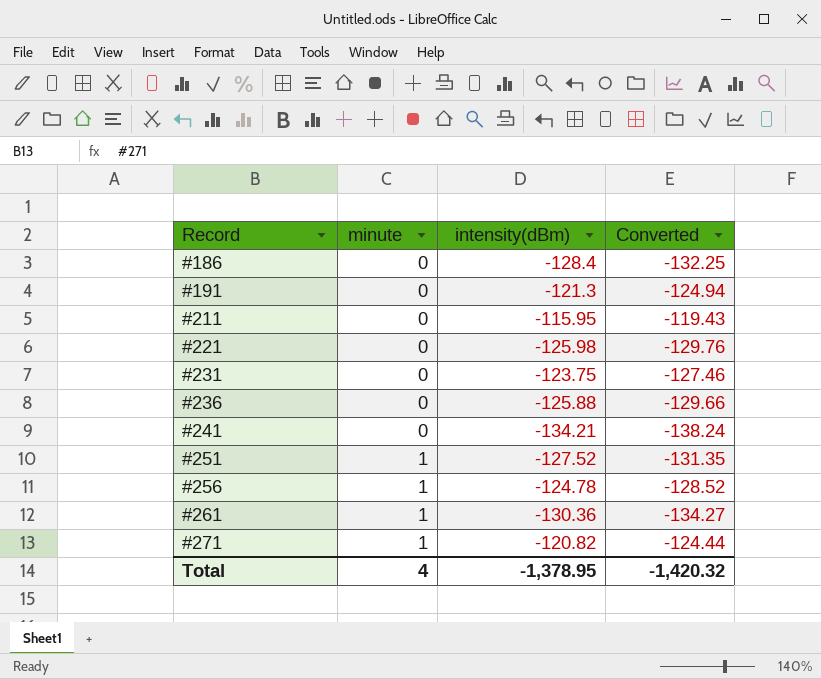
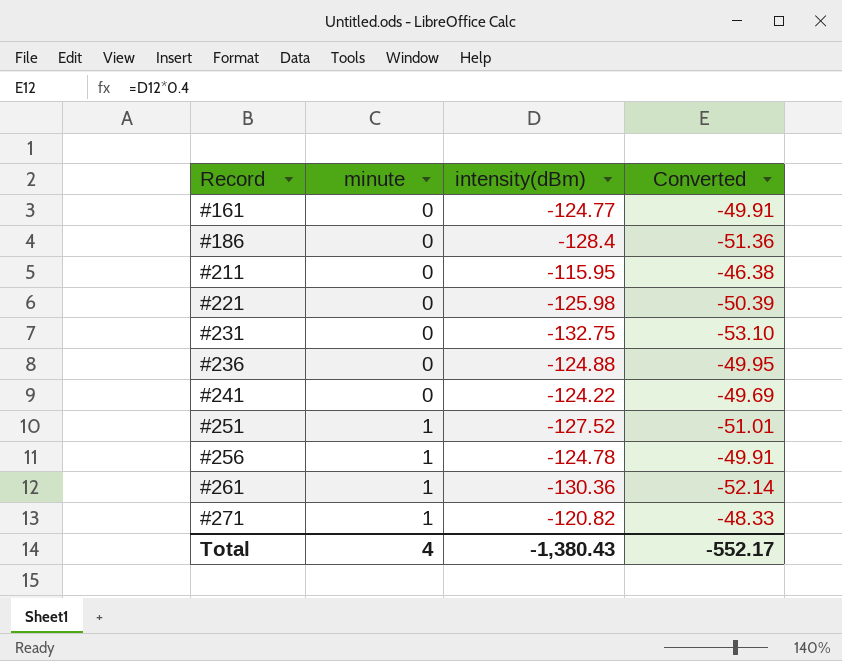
column Converted | formula: [intensity(dBm)] * 1.03 -> [intensity(dBm)] * 0.4
row #191: 0 | -121.3 | -124.94 -> none
row #161: none -> 0 | -124.77 | -49.91
#231 | intensity(dBm): -123.75 -> -132.75
#236 | intensity(dBm): -125.88 -> -124.88
#241 | intensity(dBm): -134.21 -> -124.22
Total | intensity(dBm): -1,378.95 -> -1,380.43
Total | Converted: -1,420.32 -> -552.17

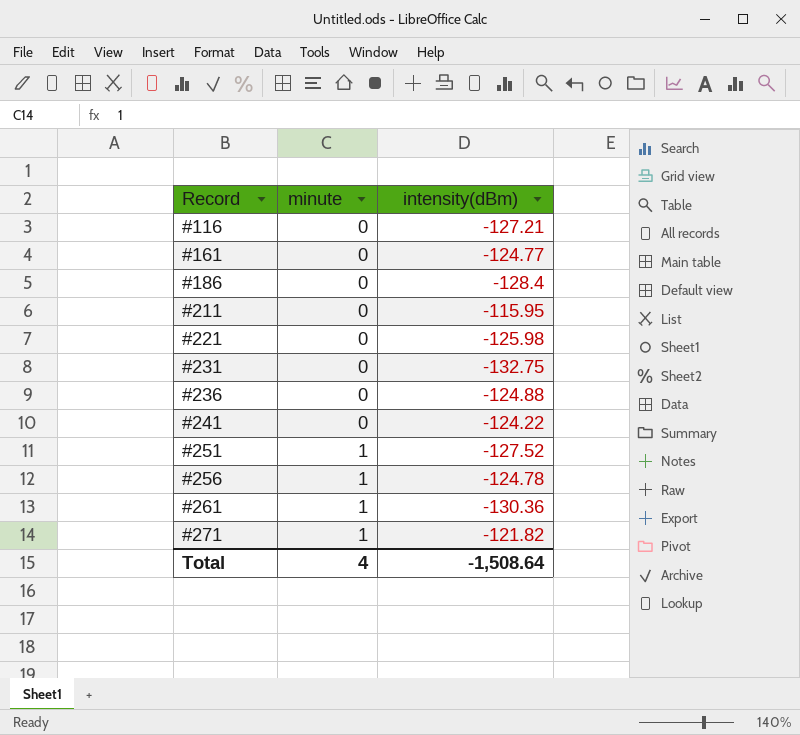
column Converted | formula: [intensity(dBm)] * 0.4 -> none
row #116: none -> 0 | -127.21
#271 | intensity(dBm): -120.82 -> -121.82
Total | intensity(dBm): -1,380.43 -> -1,508.64

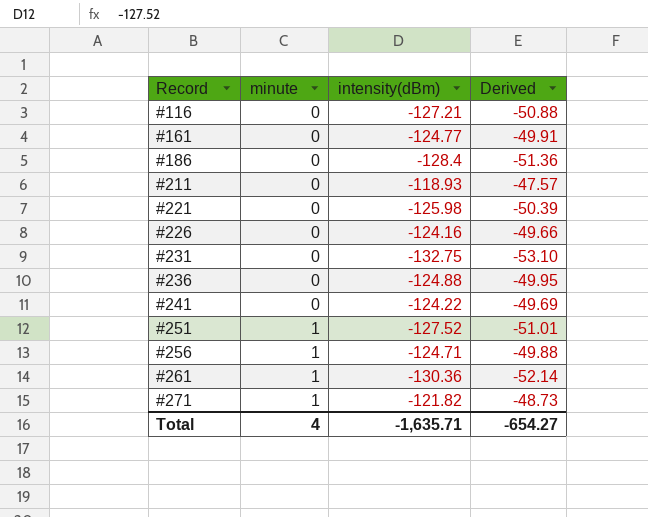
column Derived | formula: none -> [intensity(dBm)] * 0.4
#211 | intensity(dBm): -115.95 -> -118.93
row #226: none -> 0 | -124.16 | -49.66
#256 | intensity(dBm): -124.78 -> -124.71
Total | intensity(dBm): -1,508.64 -> -1,635.71

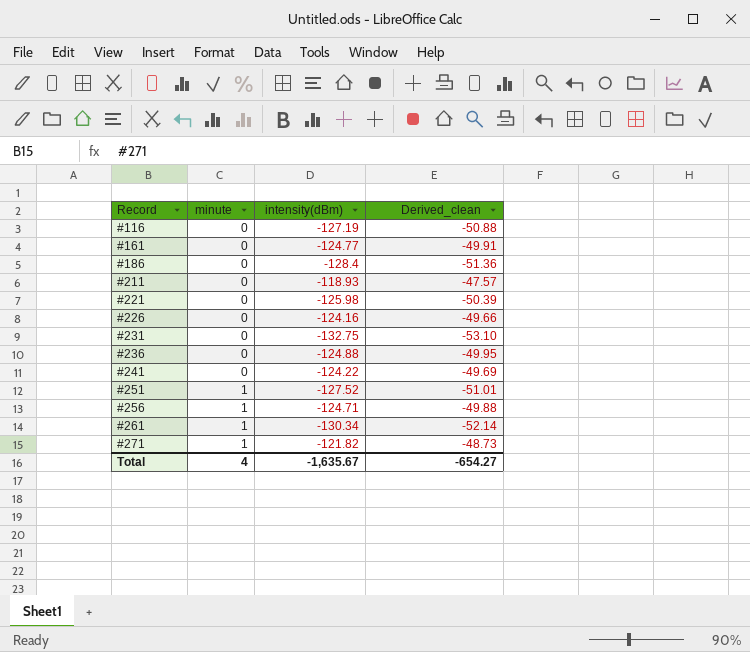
column name: Derived -> Derived_clean
#116 | intensity(dBm): -127.21 -> -127.19
#261 | intensity(dBm): -130.36 -> -130.34
Total | intensity(dBm): -1,635.71 -> -1,635.67

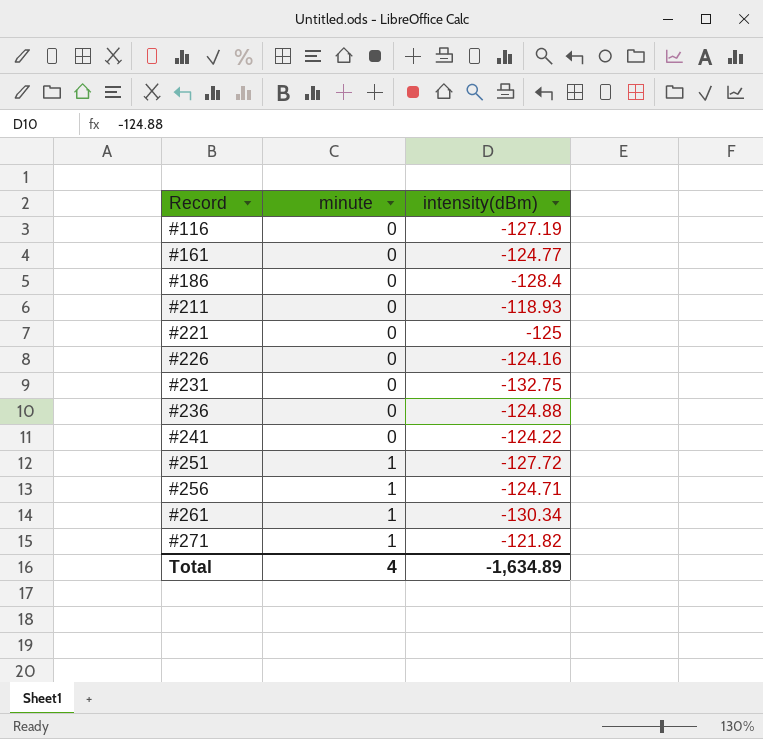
column Derived_clean | formula: [intensity(dBm)] * 0.4 -> none
#221 | intensity(dBm): -125.98 -> -125
#251 | intensity(dBm): -127.52 -> -127.72
Total | intensity(dBm): -1,635.67 -> -1,634.89

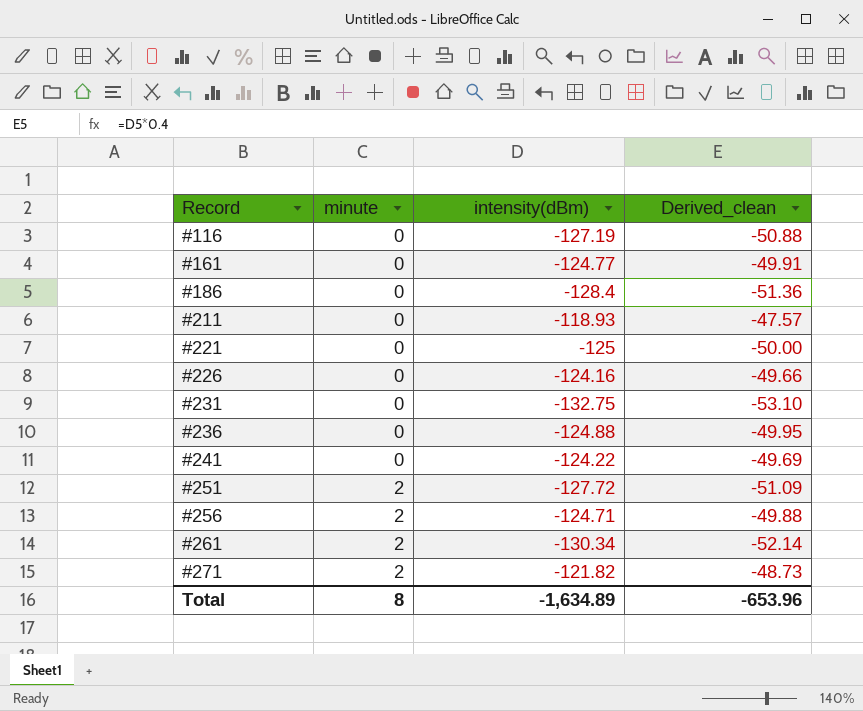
column Derived_clean | formula: none -> [intensity(dBm)] * 0.4
#251 | minute: 1 -> 2
#256 | minute: 1 -> 2
#261 | minute: 1 -> 2
#271 | minute: 1 -> 2
Total | minute: 4 -> 8

